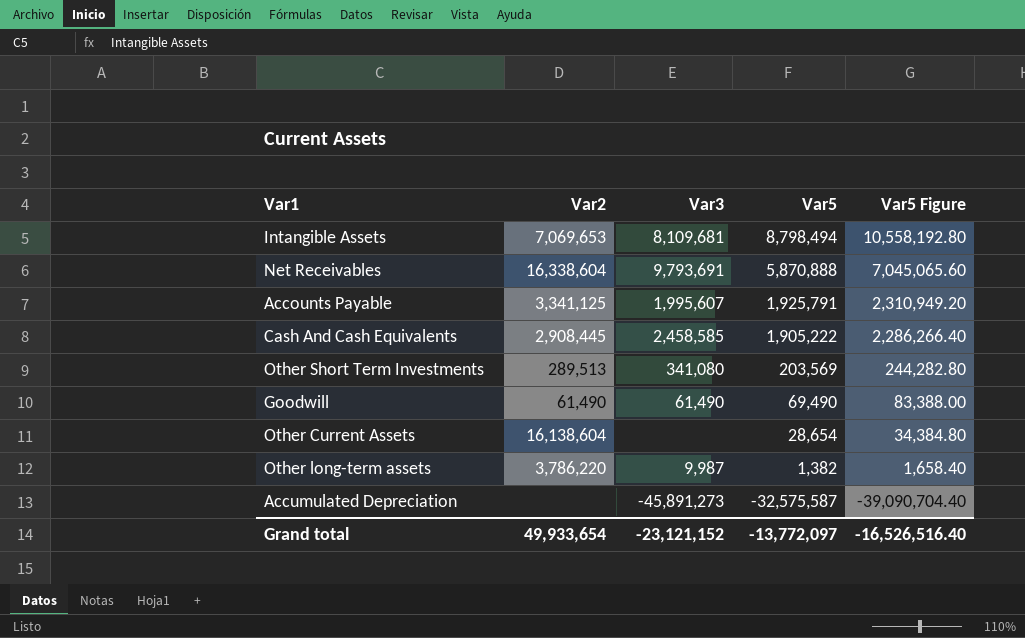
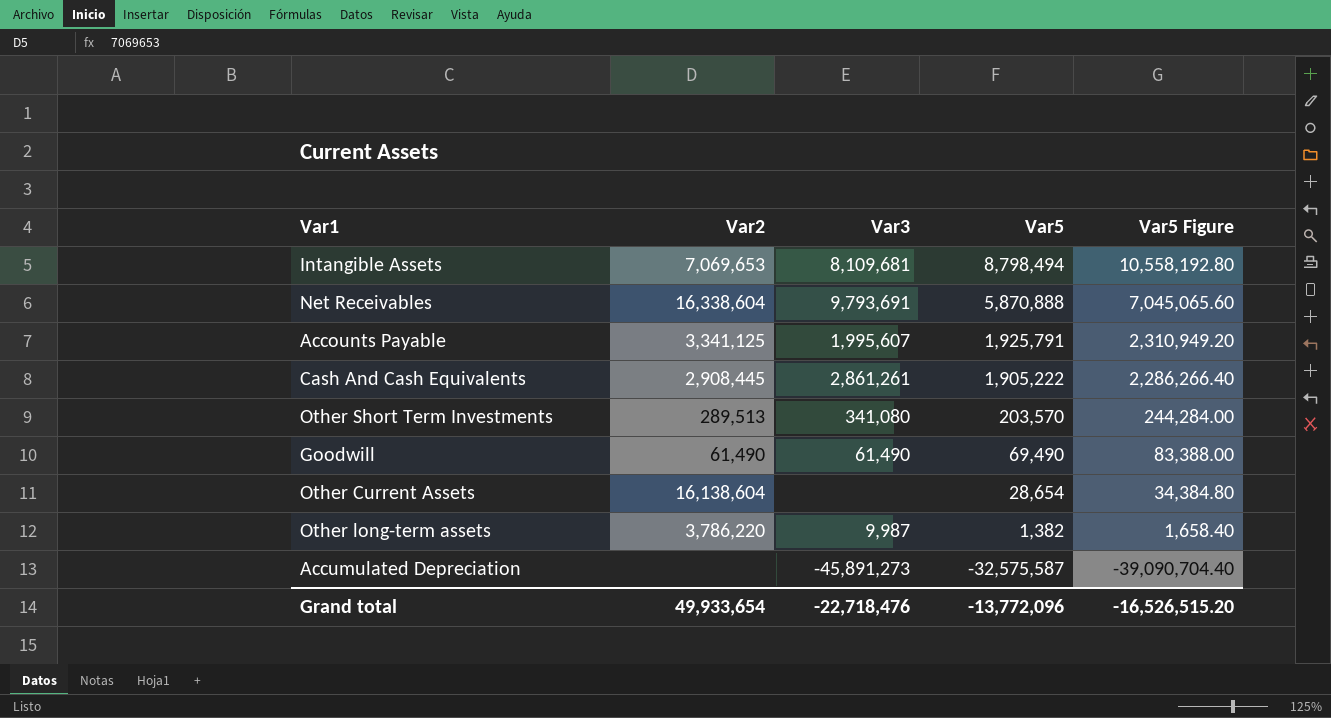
Cash And Cash Equivalents | Var3: 2,458,585 -> 2,861,261
Other Short Term Investments | Var5: 203,569 -> 203,570
Other Short Term Investments | Var5 Figure: 244,282.80 -> 244,284.00
Grand total | Var3: -23,121,152 -> -22,718,476
Grand total | Var5: -13,772,097 -> -13,772,096
Grand total | Var5 Figure: -16,526,516.40 -> -16,526,515.20

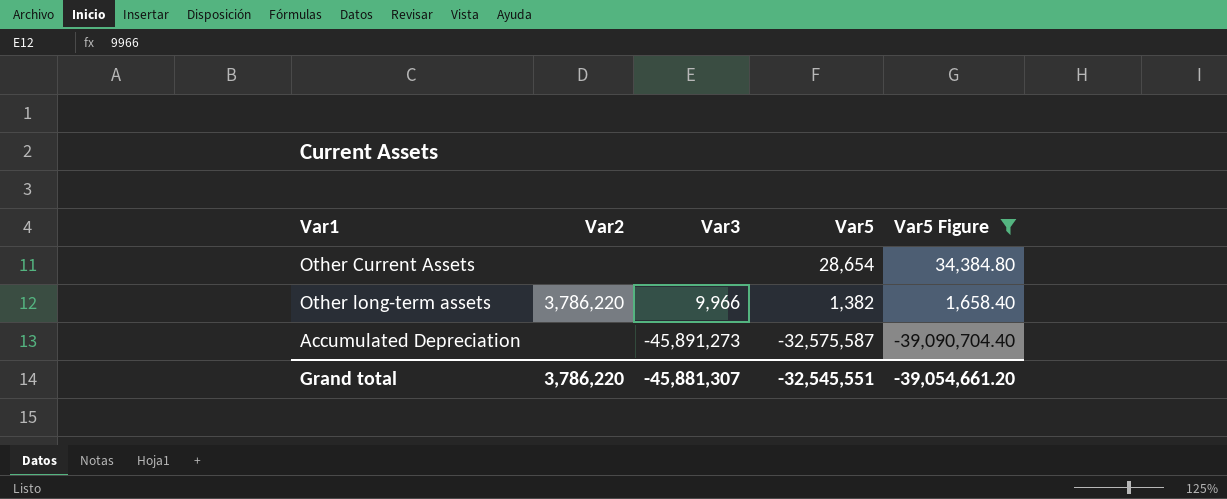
filter: none -> Var5 Figure <= 34,384.80
Other Current Assets | Var2: 16,138,604 -> none
Other long-term assets | Var3: 9,987 -> 9,966
Grand total | Var2: 49,933,654 -> 3,786,220
Grand total | Var3: -22,718,476 -> -45,881,307
Grand total | Var5: -13,772,096 -> -32,545,551
Grand total | Var5 Figure: -16,526,515.20 -> -39,054,661.20

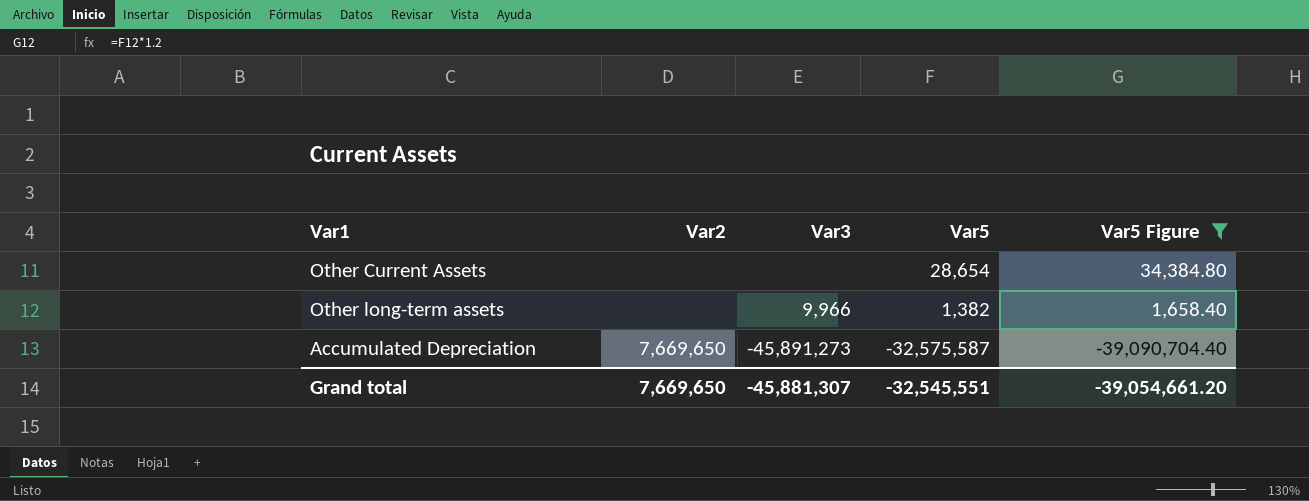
Other long-term assets | Var2: 3,786,220 -> none
Accumulated Depreciation | Var2: none -> 7,669,650
Grand total | Var2: 3,786,220 -> 7,669,650

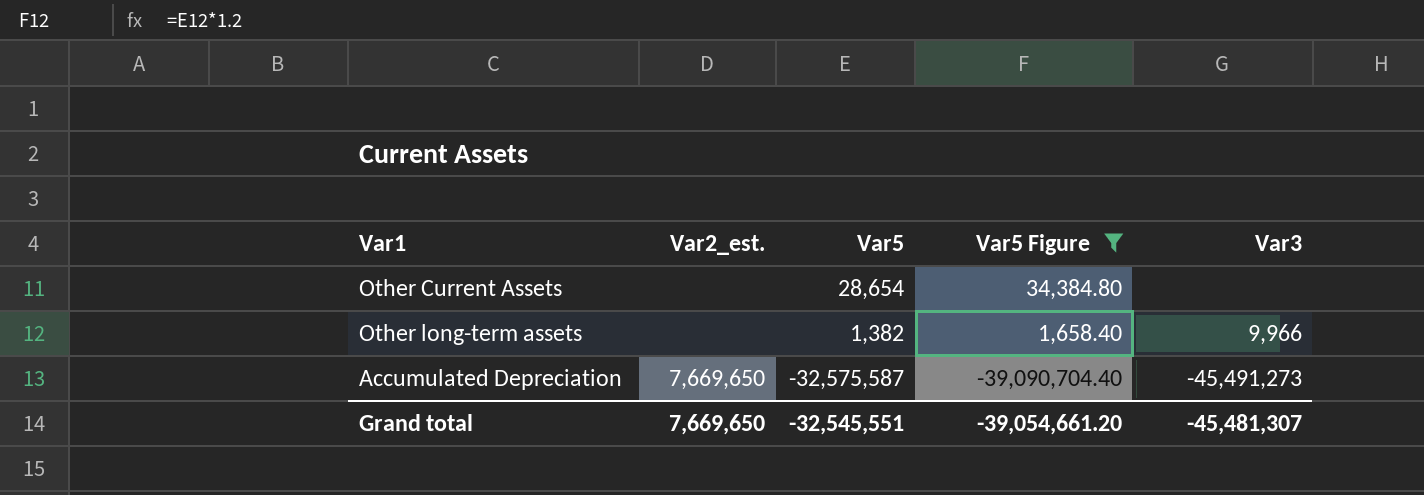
column name: Var2 -> Var2_est.
column Var3 | position: 3 -> 5
Accumulated Depreciation | Var3: -45,891,273 -> -45,491,273
Grand total | Var3: -45,881,307 -> -45,481,307

